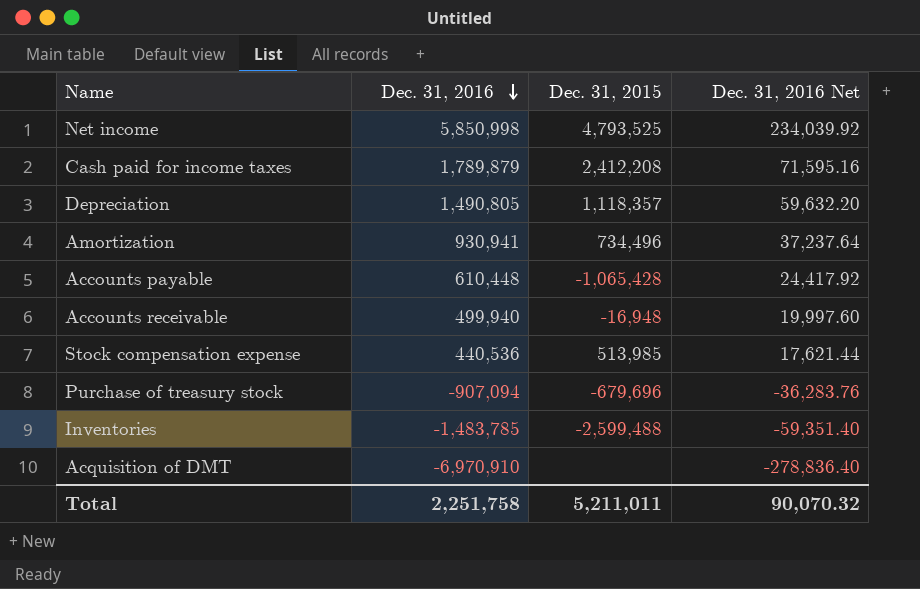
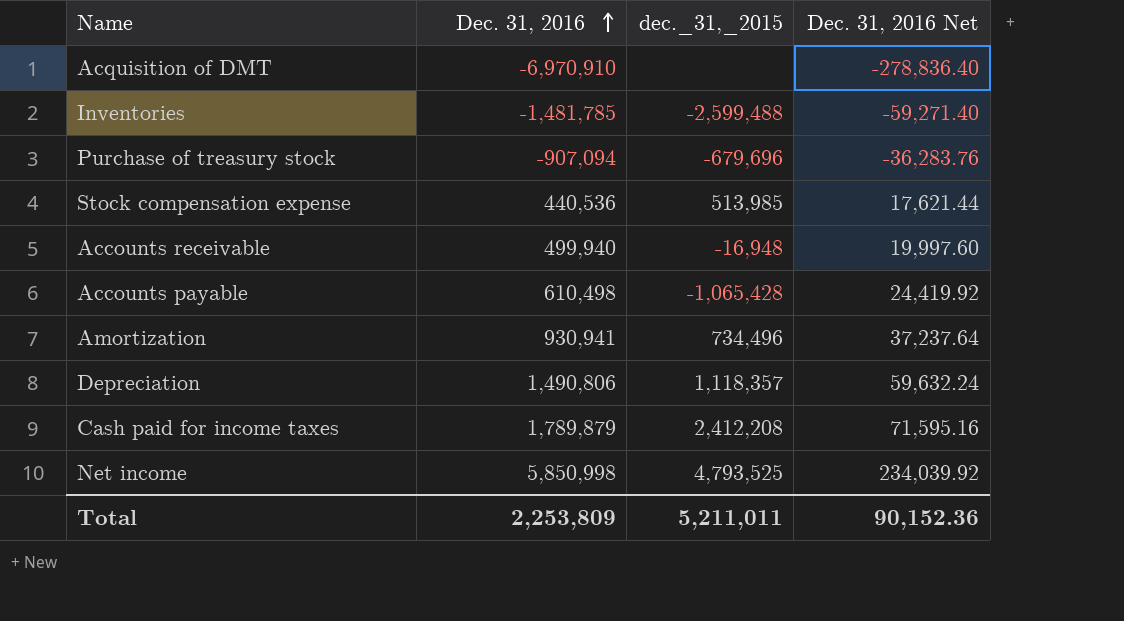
row order: Dec. 31, 2016 descending -> Dec. 31, 2016 ascending
column name: Dec. 31, 2015 -> dec._31,_2015
Inventories | Dec. 31, 2016: -1,483,785 -> -1,481,785
Inventories | Dec. 31, 2016 Net: -59,351.40 -> -59,271.40
Accounts payable | Dec. 31, 2016: 610,448 -> 610,498
Accounts payable | Dec. 31, 2016 Net: 24,417.92 -> 24,419.92
Depreciation | Dec. 31, 2016: 1,490,805 -> 1,490,806
Depreciation | Dec. 31, 2016 Net: 59,632.20 -> 59,632.24
Total | Dec. 31, 2016: 2,251,758 -> 2,253,809
Total | Dec. 31, 2016 Net: 90,070.32 -> 90,152.36

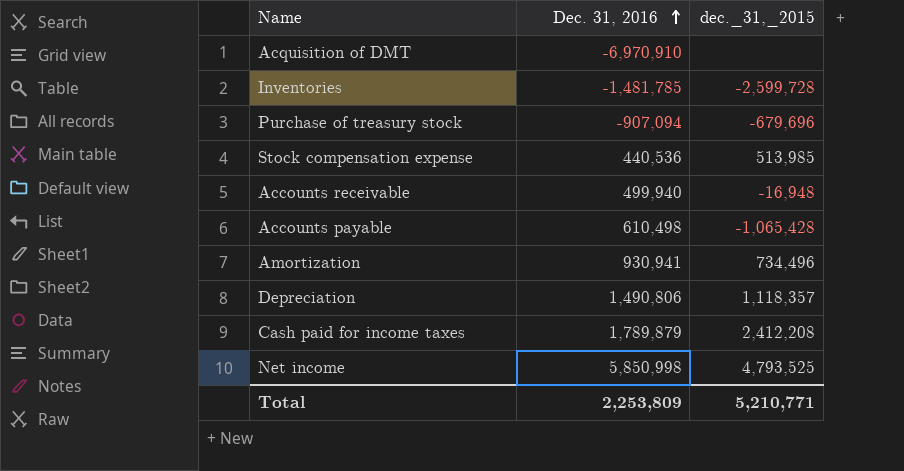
column Dec. 31, 2016 Net | formula: [Dec. 31, 2016] * 0.04 -> none
Inventories | dec._31,_2015: -2,599,488 -> -2,599,728
Total | dec._31,_2015: 5,211,011 -> 5,210,771

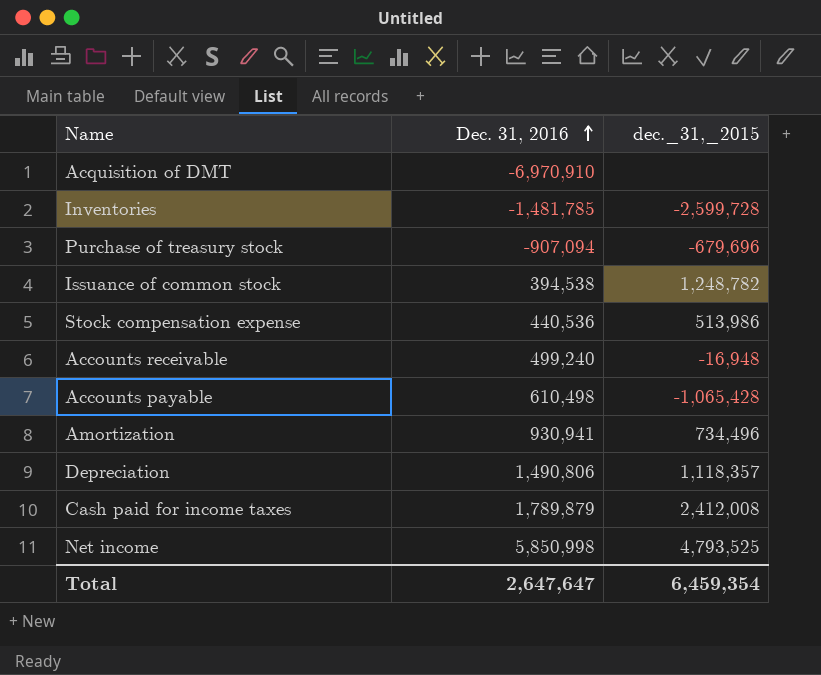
row Issuance of common stock: none -> 394,538 | 1,248,782
Stock compensation expense | dec._31,_2015: 513,985 -> 513,986
Accounts receivable | Dec. 31, 2016: 499,940 -> 499,240
Cash paid for income taxes | dec._31,_2015: 2,412,208 -> 2,412,008
Total | Dec. 31, 2016: 2,253,809 -> 2,647,647
Total | dec._31,_2015: 5,210,771 -> 6,459,354

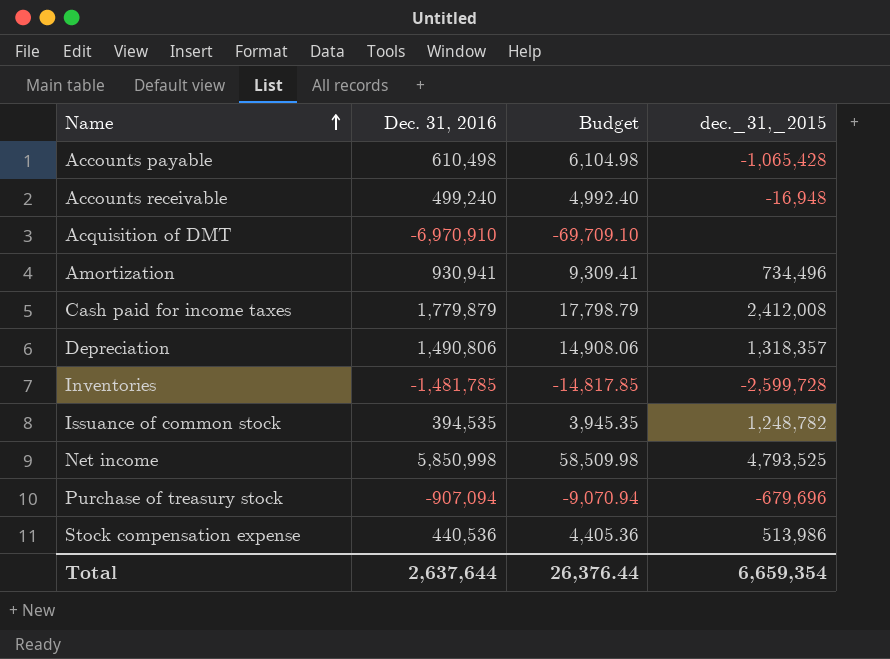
row order: Dec. 31, 2016 ascending -> Name ascending
column Budget | formula: none -> [Dec. 31, 2016] * 0.01
Cash paid for income taxes | Dec. 31, 2016: 1,789,879 -> 1,779,879
Depreciation | dec._31,_2015: 1,118,357 -> 1,318,357
Issuance of common stock | Dec. 31, 2016: 394,538 -> 394,535
Total | Dec. 31, 2016: 2,647,647 -> 2,637,644
Total | dec._31,_2015: 6,459,354 -> 6,659,354

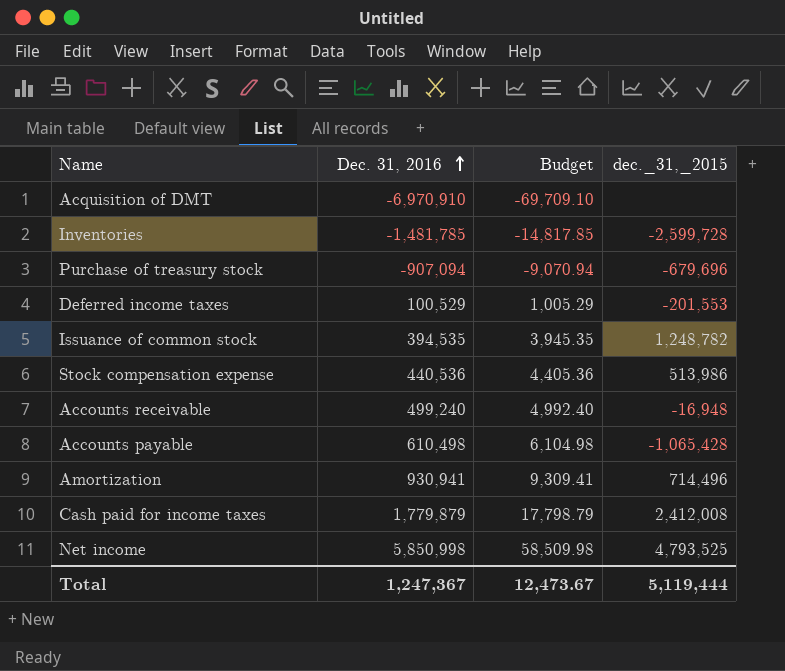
row order: Name ascending -> Dec. 31, 2016 ascending
row Depreciation: 1,490,806 | 14,908.06 | 1,318,357 -> none
row Deferred income taxes: none -> 100,529 | 1,005.29 | -201,553
Amortization | dec._31,_2015: 734,496 -> 714,496
Total | Dec. 31, 2016: 2,637,644 -> 1,247,367
Total | Budget: 26,376.44 -> 12,473.67
Total | dec._31,_2015: 6,659,354 -> 5,119,444

